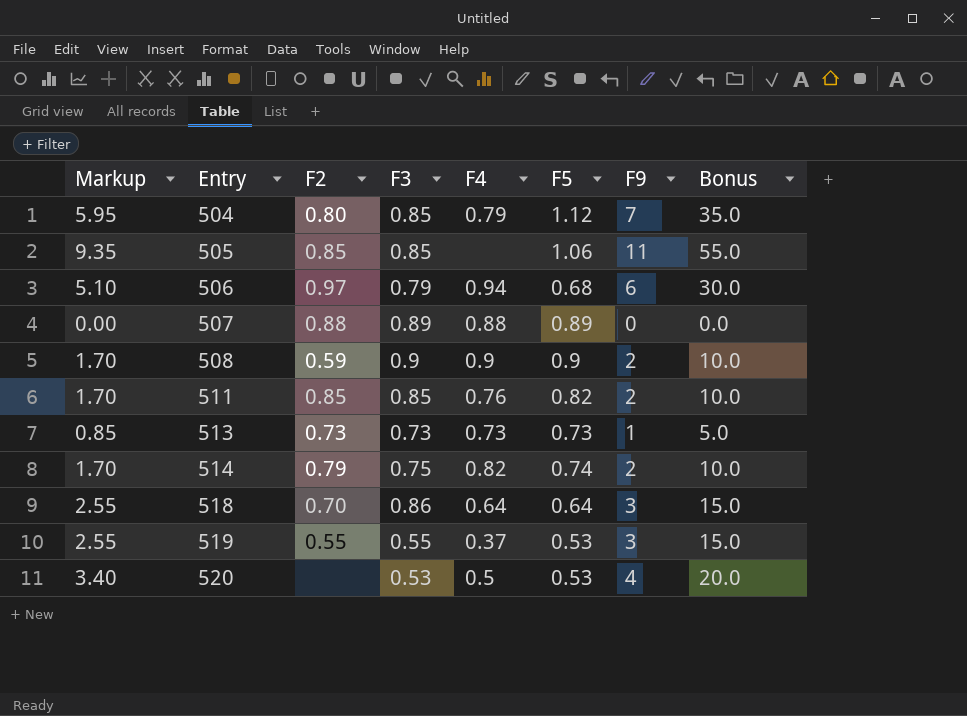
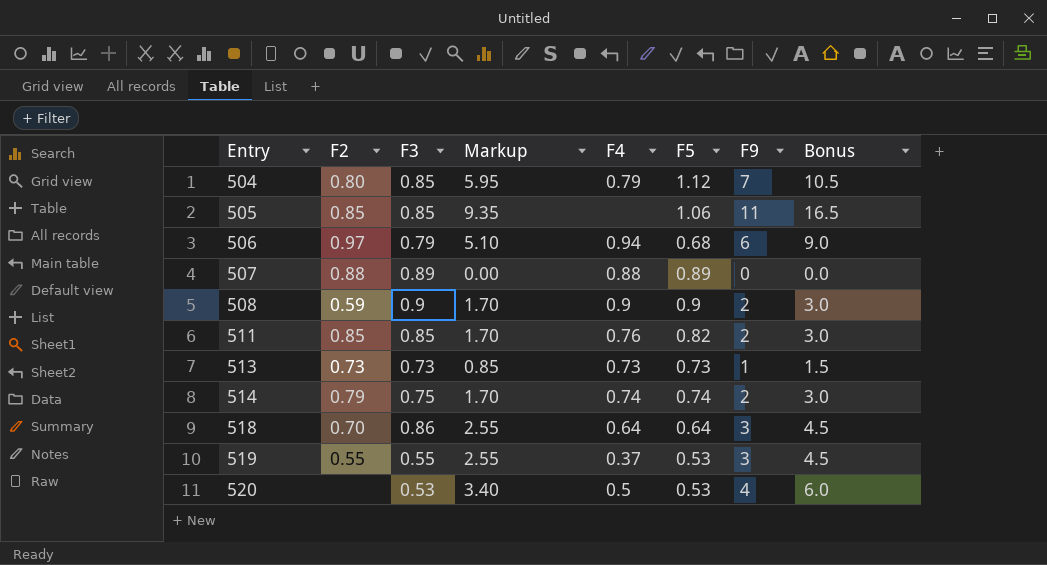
column Markup | position: 1 -> 4
column Bonus | formula: [F9] * 5 -> [F9] * 1.5
514 | F4: 0.82 -> 0.74

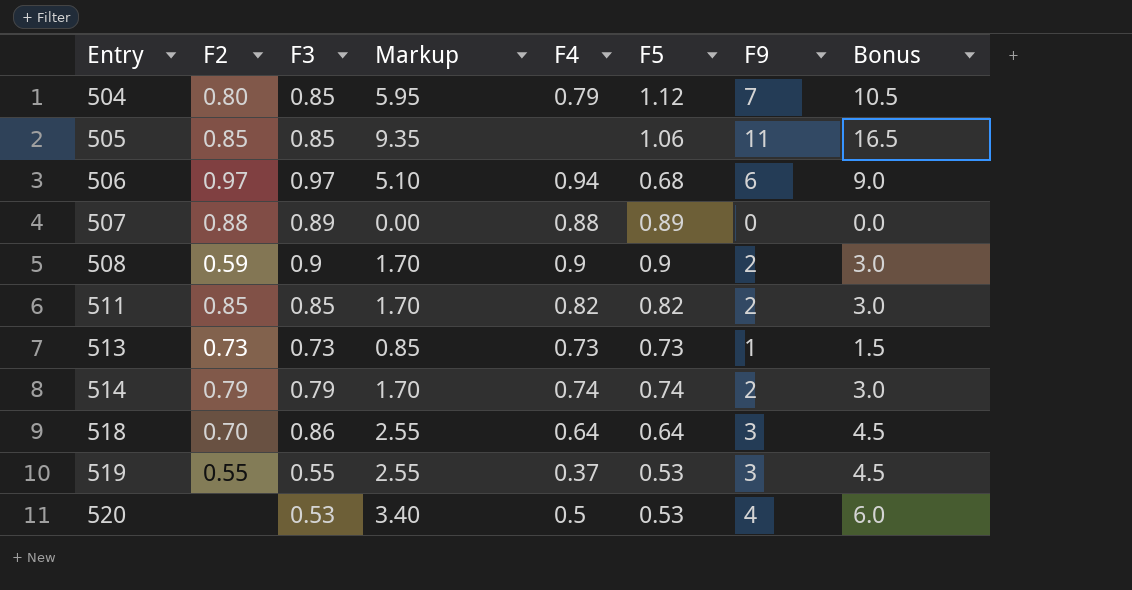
506 | F3: 0.79 -> 0.97
511 | F4: 0.76 -> 0.82
514 | F3: 0.75 -> 0.79

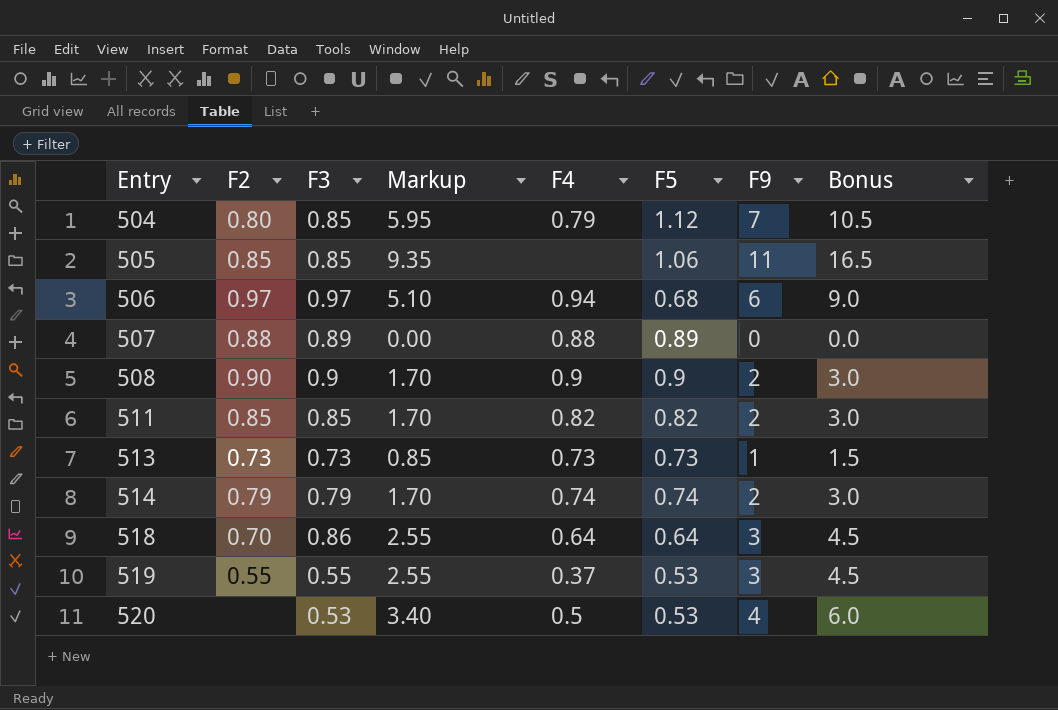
508 | F2: 0.59 -> 0.90

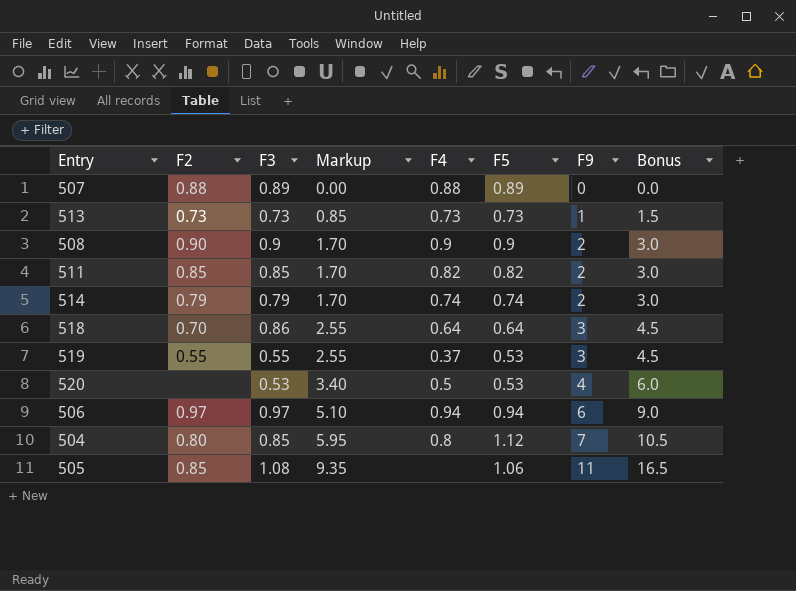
row order: Entry ascending -> Markup ascending
506 | F5: 0.68 -> 0.94
504 | F4: 0.79 -> 0.8
505 | F3: 0.85 -> 1.08

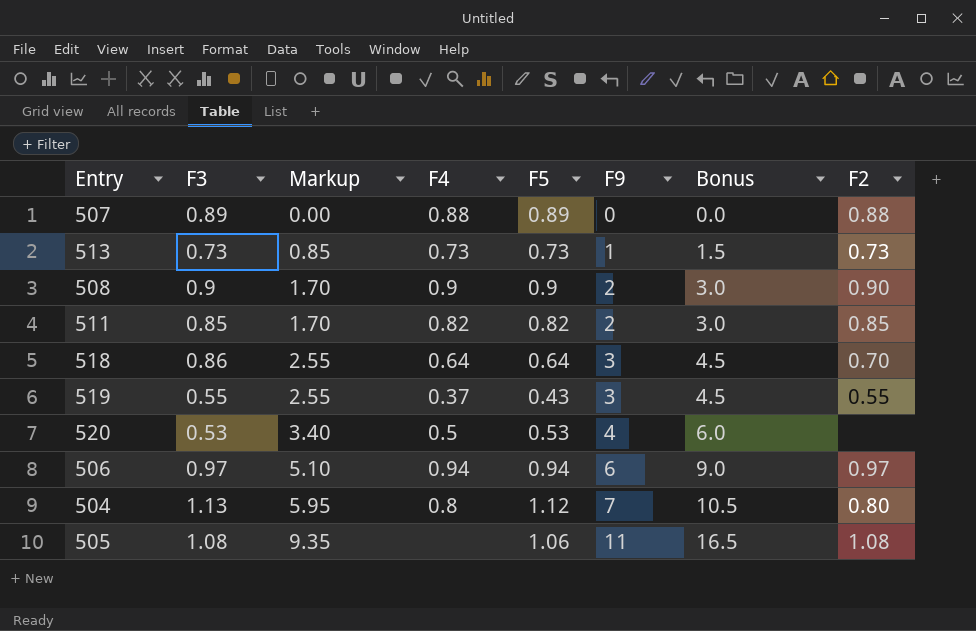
column F2 | position: 2 -> 8
row 514: 0.79 | 0.79 | 1.70 | 0.74 | 0.74 | 2 | 3.0 -> none
519 | F5: 0.53 -> 0.43
504 | F3: 0.85 -> 1.13
505 | F2: 0.85 -> 1.08

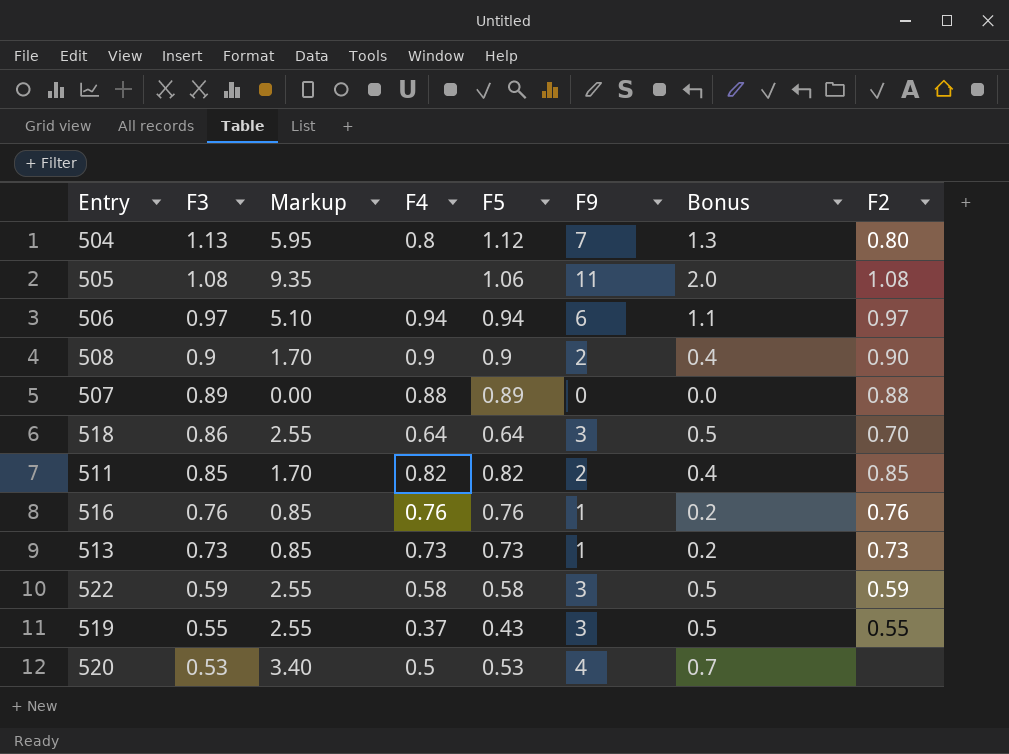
row order: Markup ascending -> F3 descending
column Bonus | formula: [F9] * 1.5 -> [F9] * 0.18
row 516: none -> 0.76 | 0.85 | 0.76 | 0.76 | 1 | 0.2 | 0.76
row 522: none -> 0.59 | 2.55 | 0.58 | 0.58 | 3 | 0.5 | 0.59

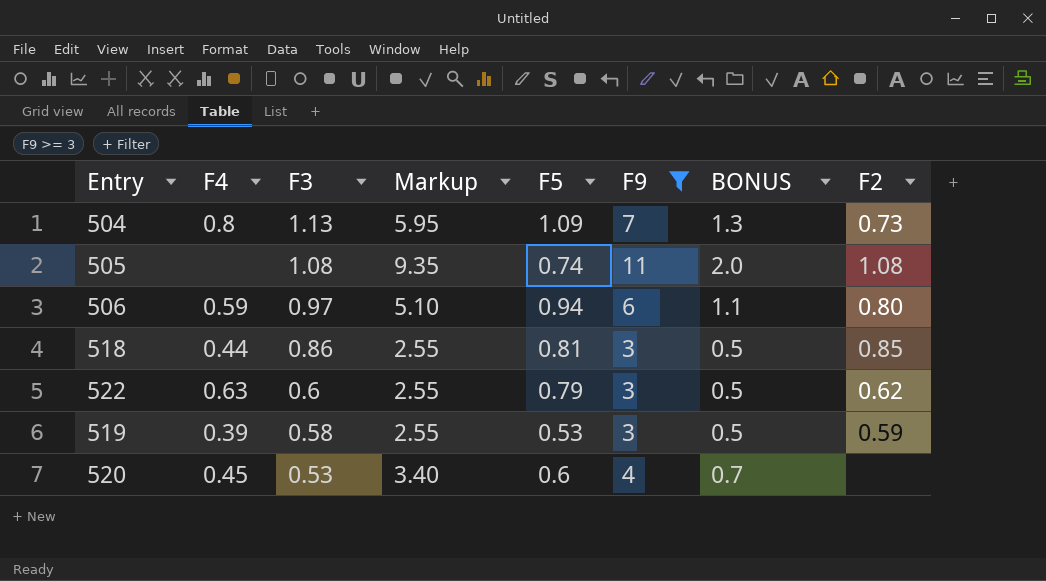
filter: none -> F9 >= 3
column F4 | position: 4 -> 2
column name: Bonus -> BONUS
504 | F5: 1.12 -> 1.09
504 | F2: 0.80 -> 0.73
505 | F5: 1.06 -> 0.74
506 | F4: 0.94 -> 0.59
506 | F2: 0.97 -> 0.80
518 | F4: 0.64 -> 0.44
518 | F5: 0.64 -> 0.81
518 | F2: 0.70 -> 0.85
522 | F4: 0.58 -> 0.63
522 | F3: 0.59 -> 0.6
522 | F5: 0.58 -> 0.79
522 | F2: 0.59 -> 0.62
519 | F4: 0.37 -> 0.39
519 | F3: 0.55 -> 0.58
519 | F5: 0.43 -> 0.53
519 | F2: 0.55 -> 0.59
520 | F4: 0.5 -> 0.45
520 | F5: 0.53 -> 0.6

